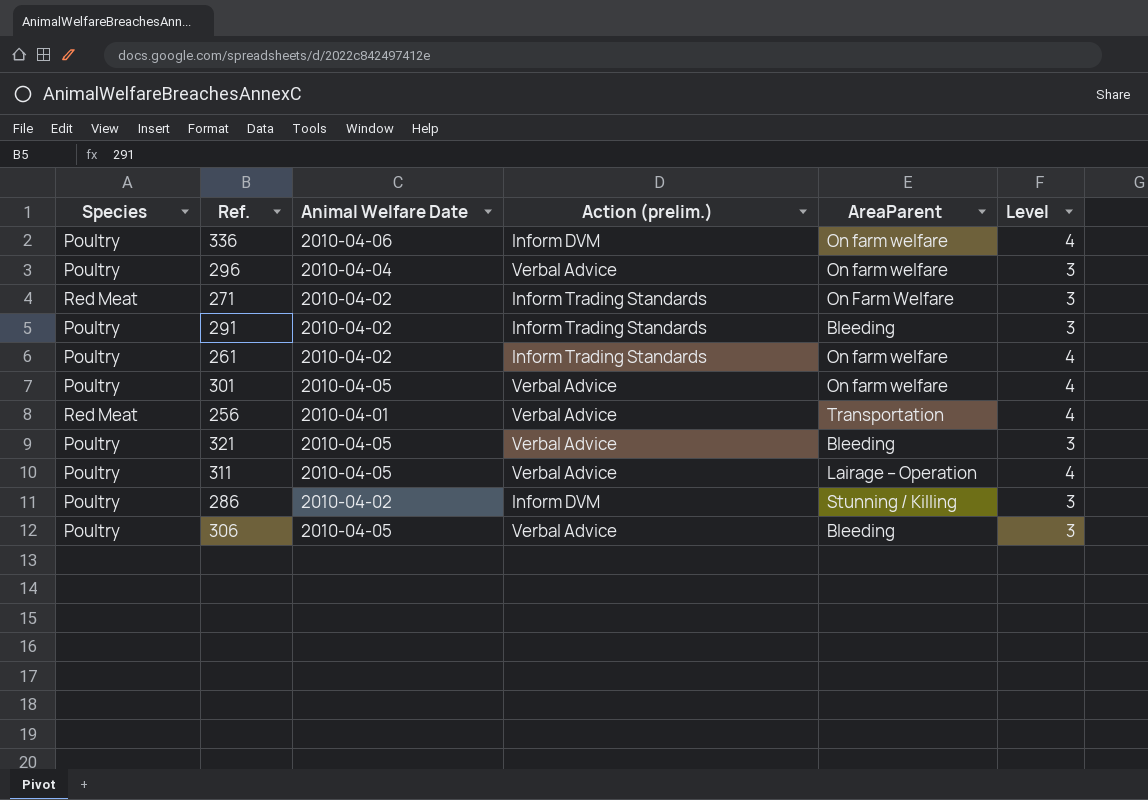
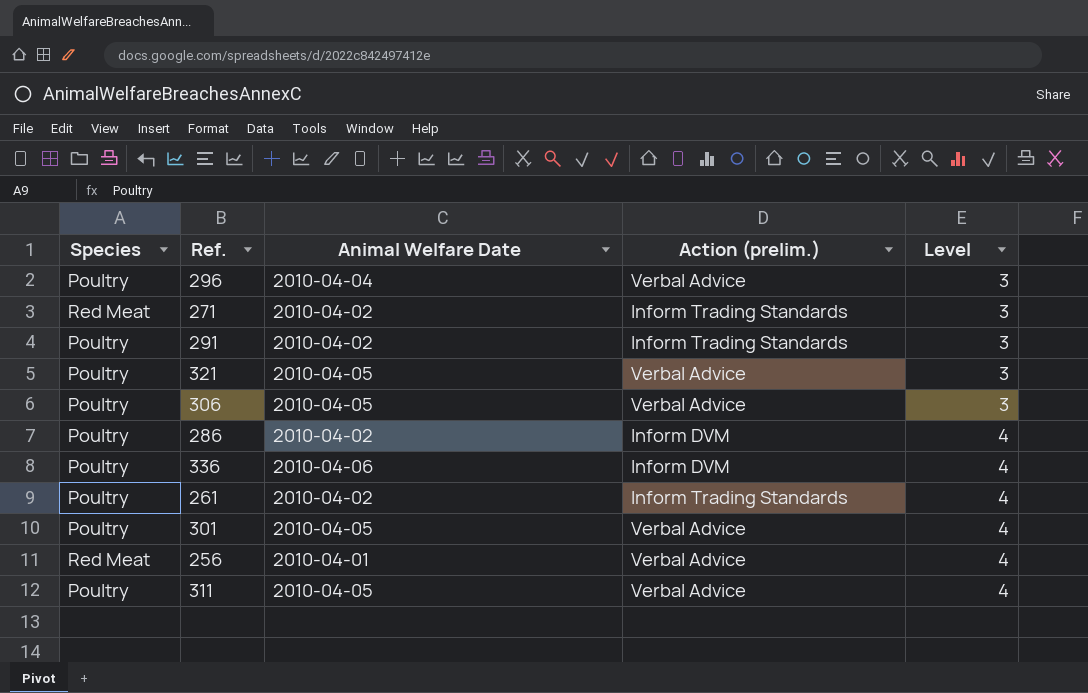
row order: none -> Level ascending
column AreaParent | position: 5 -> none
286 | Level: 3 -> 4

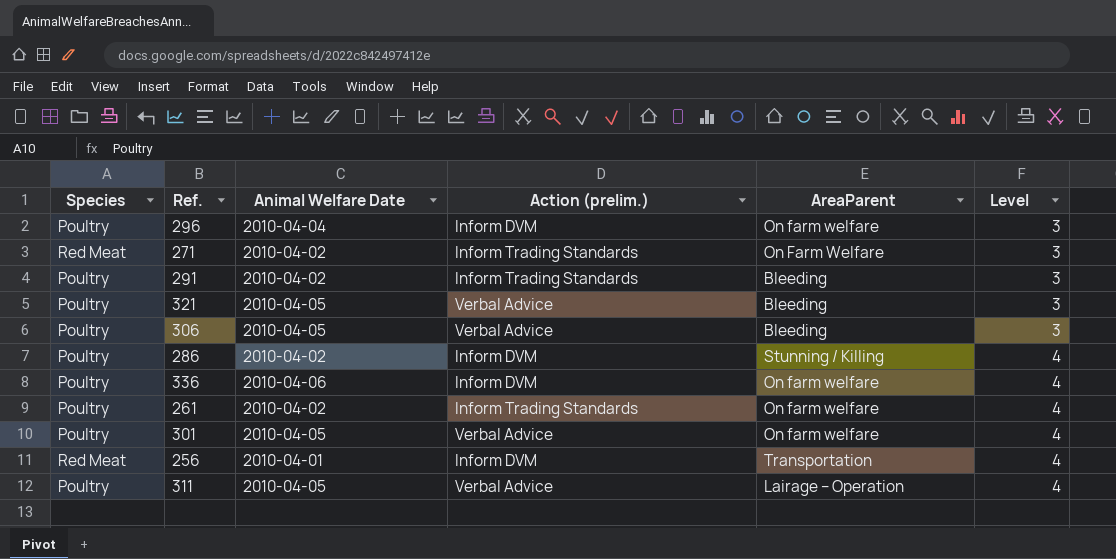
column AreaParent | position: none -> 5
296 | Action (prelim.): Verbal Advice -> Inform DVM
256 | Action (prelim.): Verbal Advice -> Inform DVM

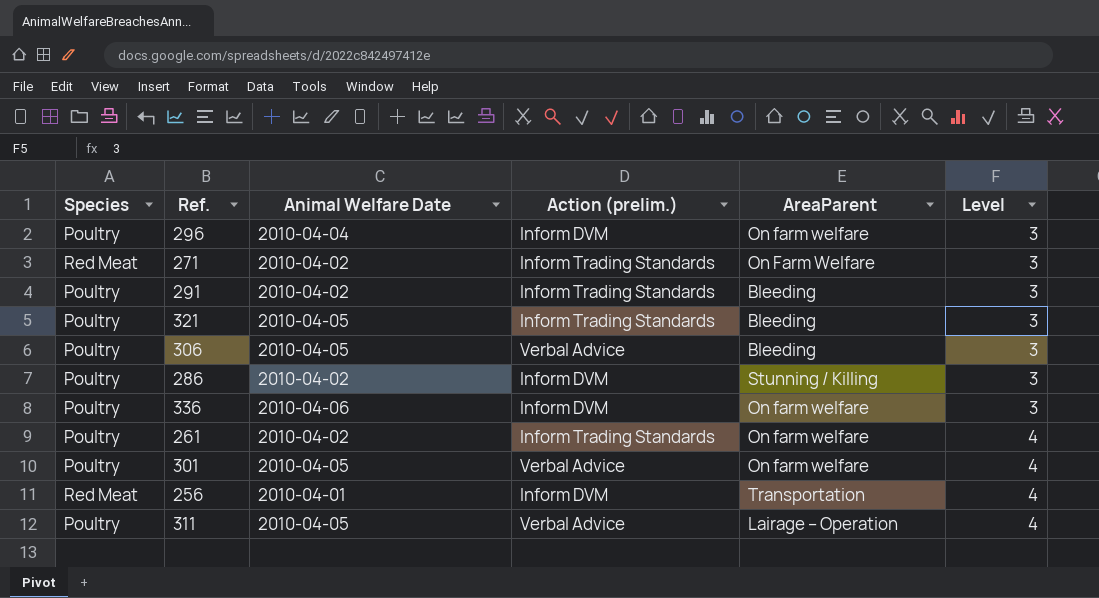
321 | Action (prelim.): Verbal Advice -> Inform Trading Standards
286 | Level: 4 -> 3
336 | Level: 4 -> 3

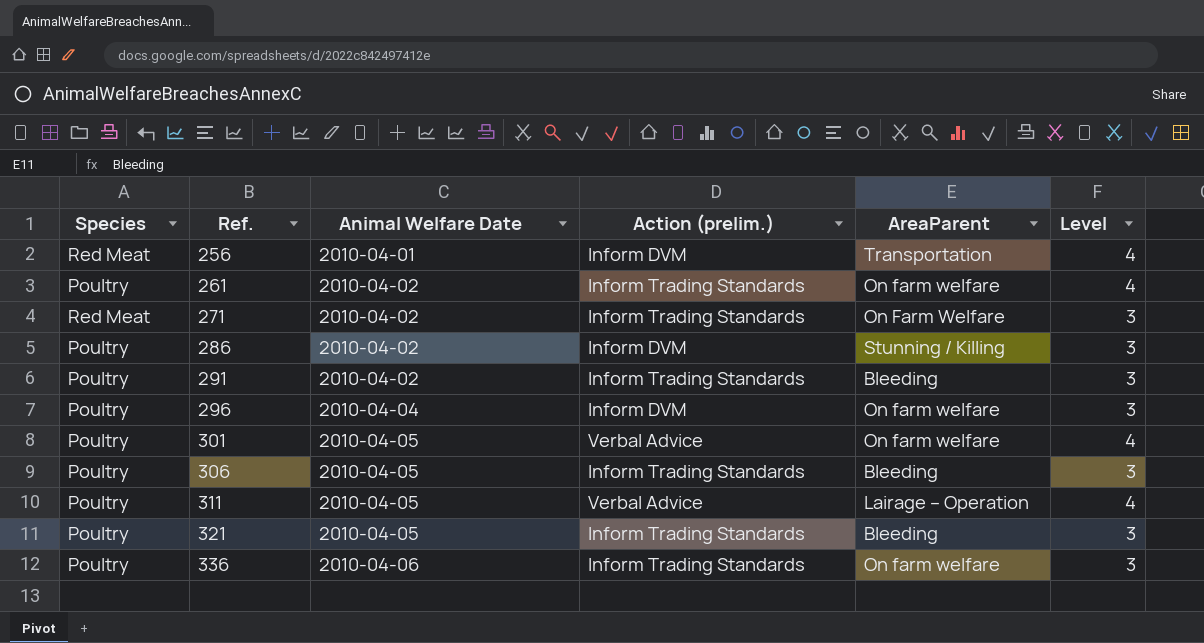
row order: Level ascending -> Ref. ascending
306 | Action (prelim.): Verbal Advice -> Inform Trading Standards
336 | Action (prelim.): Inform DVM -> Inform Trading Standards

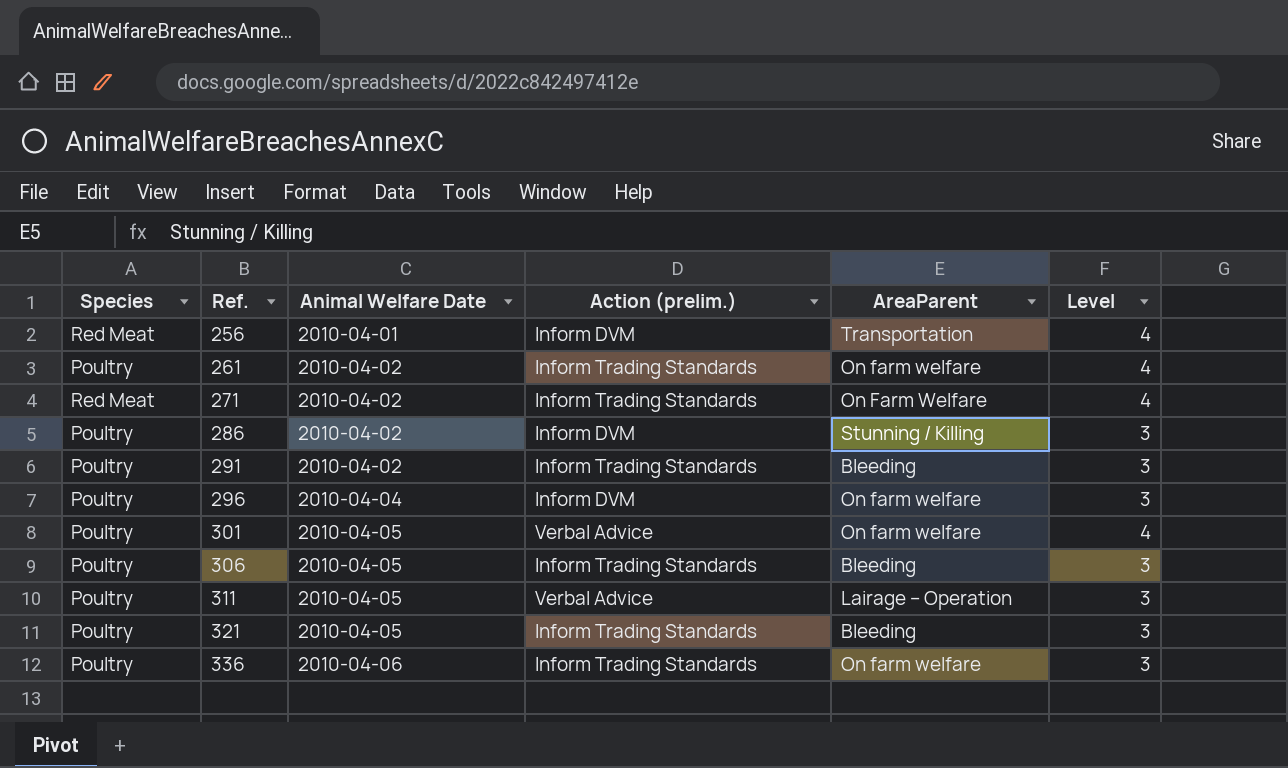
271 | Level: 3 -> 4
311 | Level: 4 -> 3

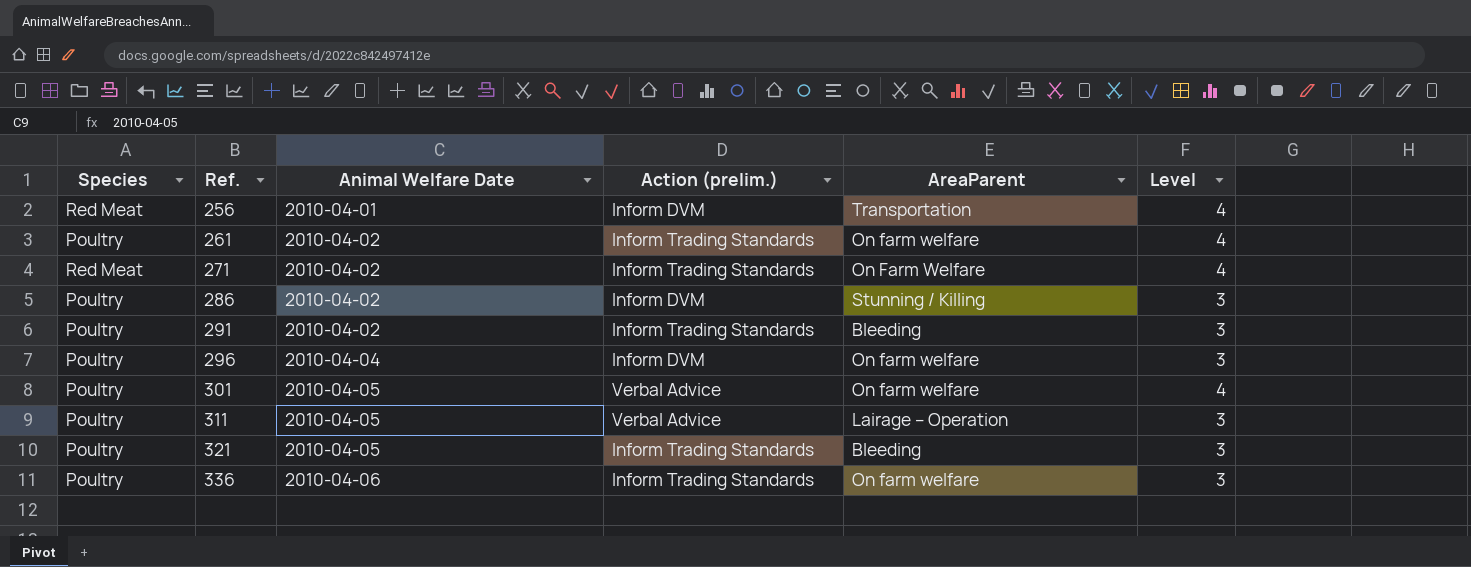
row 306: Poultry | 2010-04-05 | Inform Trading Standards | Bleeding | 3 -> none

